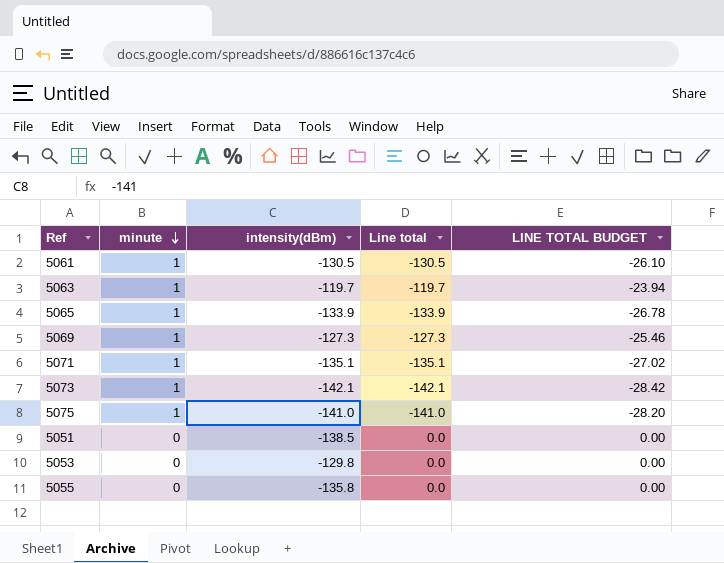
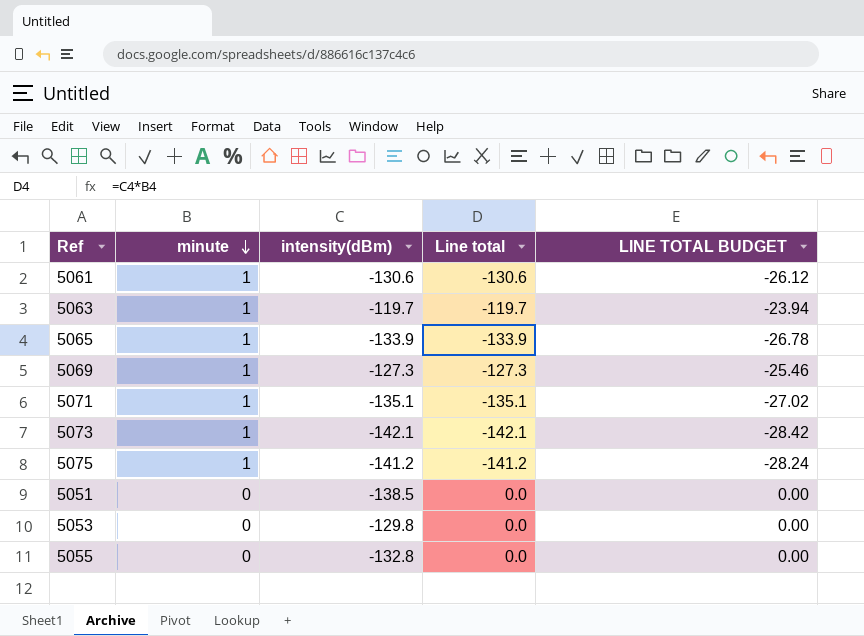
5061 | intensity(dBm): -130.5 -> -130.6
5061 | Line total: -130.5 -> -130.6
5061 | LINE TOTAL BUDGET: -26.10 -> -26.12
5075 | intensity(dBm): -141.0 -> -141.2
5075 | Line total: -141.0 -> -141.2
5075 | LINE TOTAL BUDGET: -28.20 -> -28.24
5055 | intensity(dBm): -135.8 -> -132.8

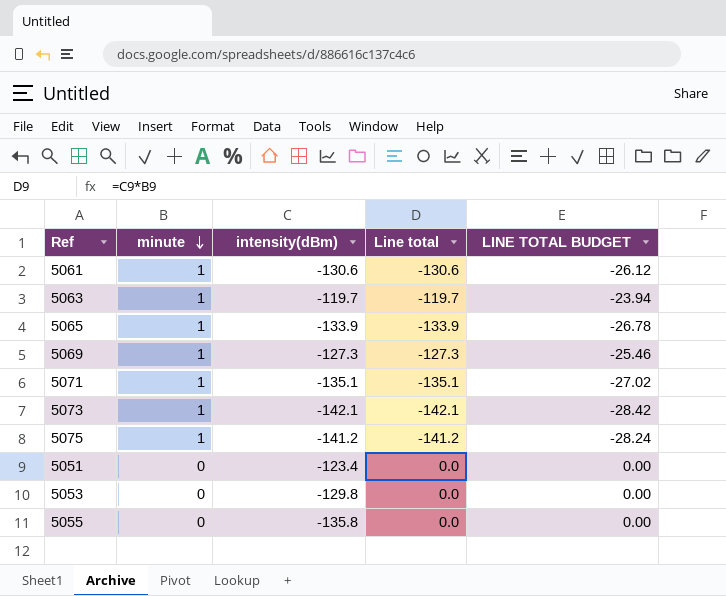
5051 | intensity(dBm): -138.5 -> -123.4
5055 | intensity(dBm): -132.8 -> -135.8

